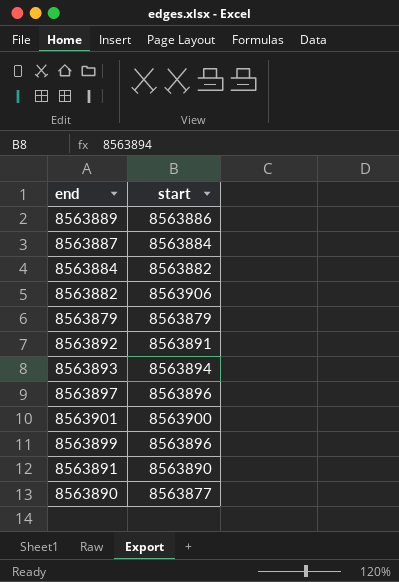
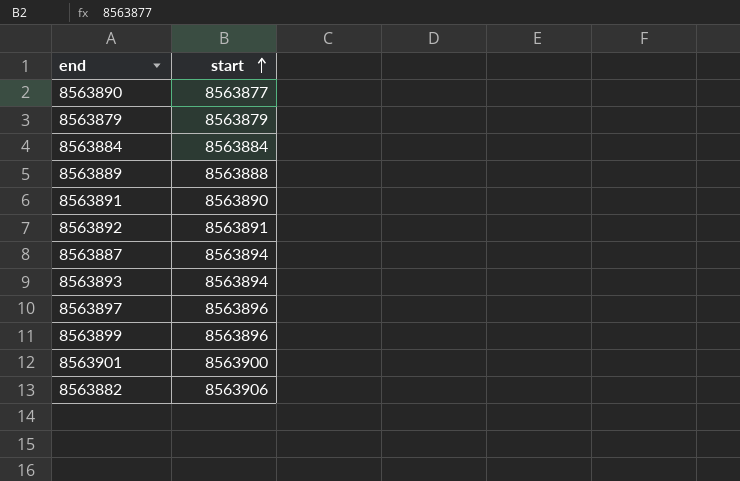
row order: none -> start ascending
8563884 | start: 8563882 -> 8563884
8563889 | start: 8563886 -> 8563888
8563887 | start: 8563884 -> 8563894

